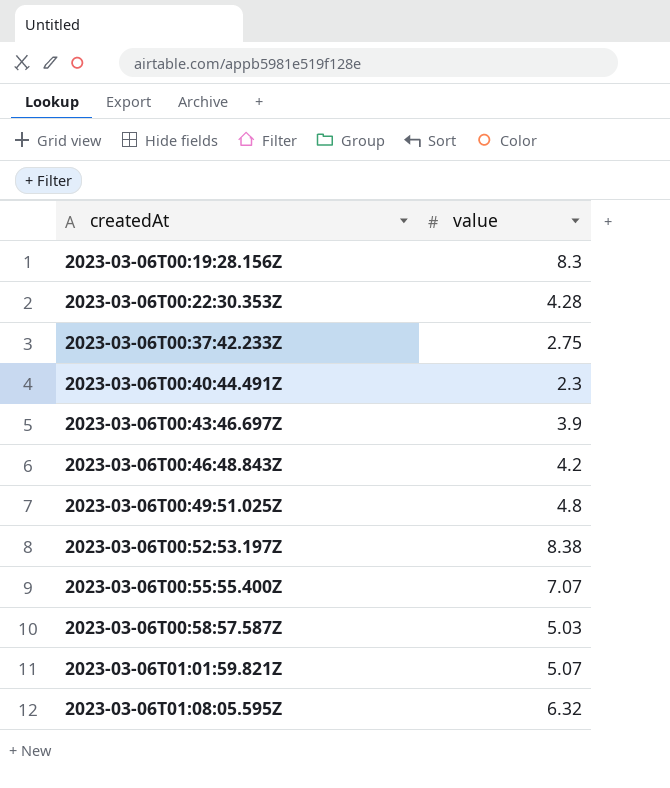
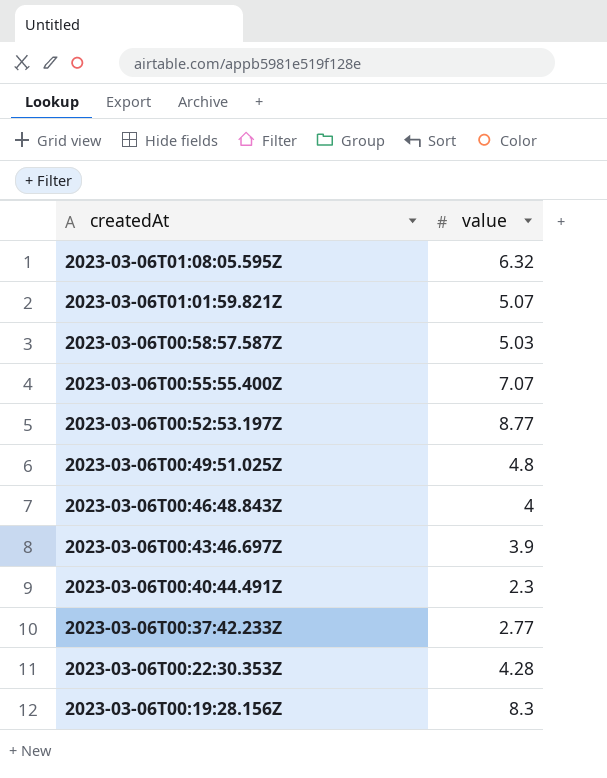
row order: createdAt ascending -> createdAt descending
2023-03-06T00:52:53.197Z | value: 8.38 -> 8.77
2023-03-06T00:46:48.843Z | value: 4.2 -> 4
2023-03-06T00:37:42.233Z | value: 2.75 -> 2.77

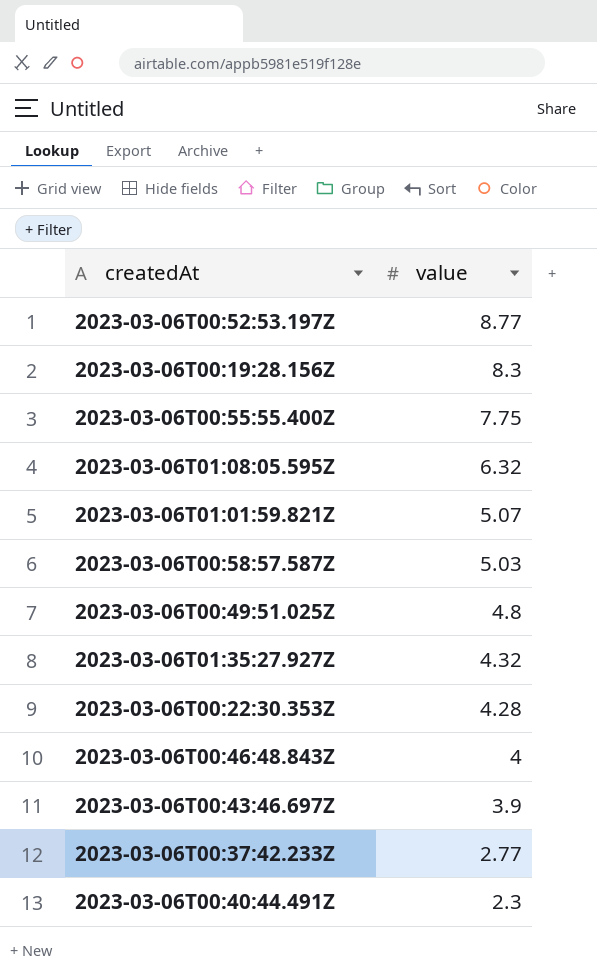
row order: createdAt descending -> value descending
2023-03-06T00:55:55.400Z | value: 7.07 -> 7.75
row 2023-03-06T01:35:27.927Z: none -> 4.32

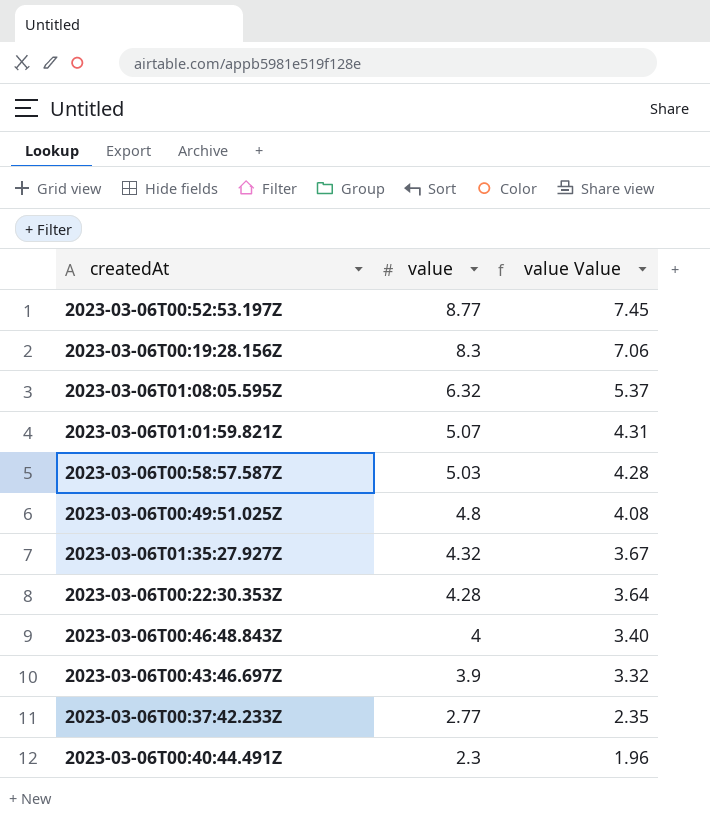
column value Value | formula: none -> [value] * 0.85
row 2023-03-06T00:55:55.400Z: 7.75 -> none

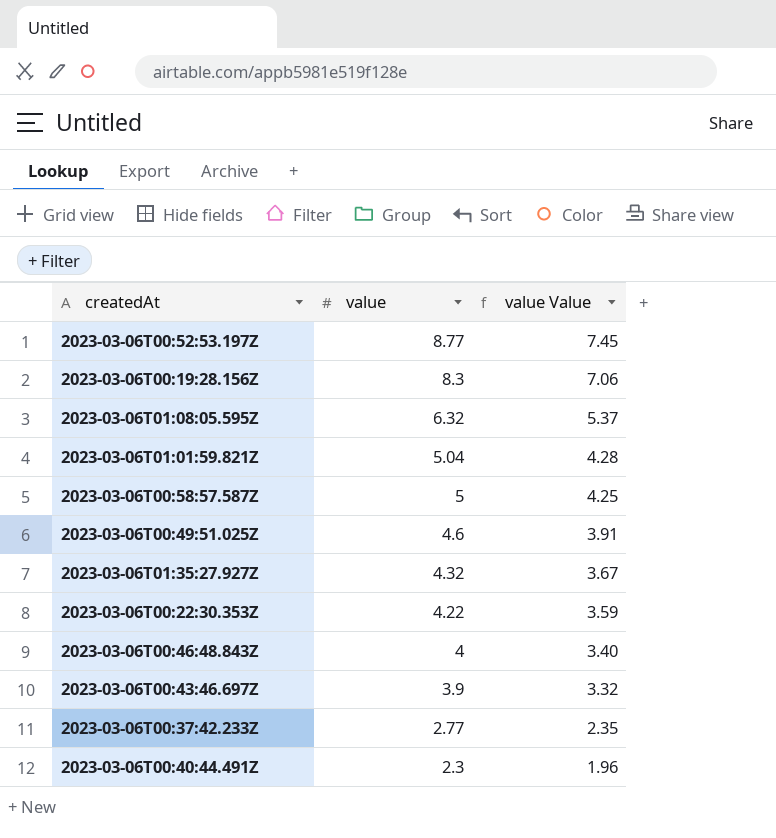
2023-03-06T01:01:59.821Z | value: 5.07 -> 5.04
2023-03-06T01:01:59.821Z | value Value: 4.31 -> 4.28
2023-03-06T00:58:57.587Z | value: 5.03 -> 5
2023-03-06T00:58:57.587Z | value Value: 4.28 -> 4.25
2023-03-06T00:49:51.025Z | value: 4.8 -> 4.6
2023-03-06T00:49:51.025Z | value Value: 4.08 -> 3.91
2023-03-06T00:22:30.353Z | value: 4.28 -> 4.22
2023-03-06T00:22:30.353Z | value Value: 3.64 -> 3.59

